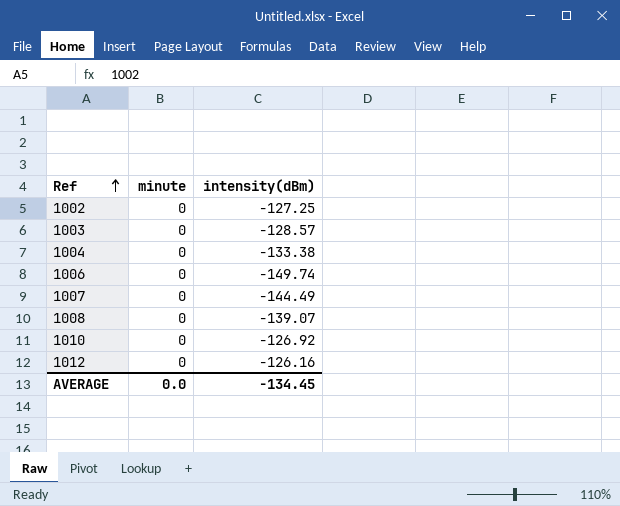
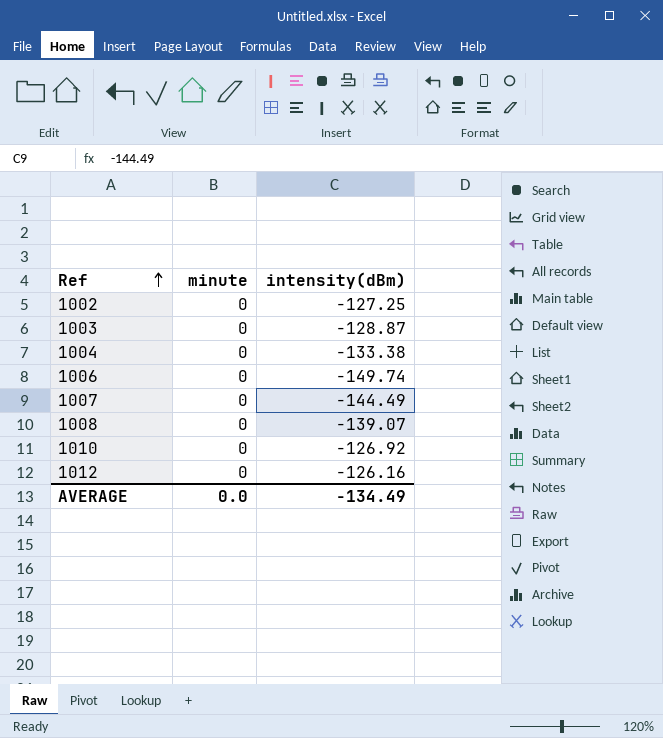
1003 | intensity(dBm): -128.57 -> -128.87
AVERAGE | intensity(dBm): -134.45 -> -134.49

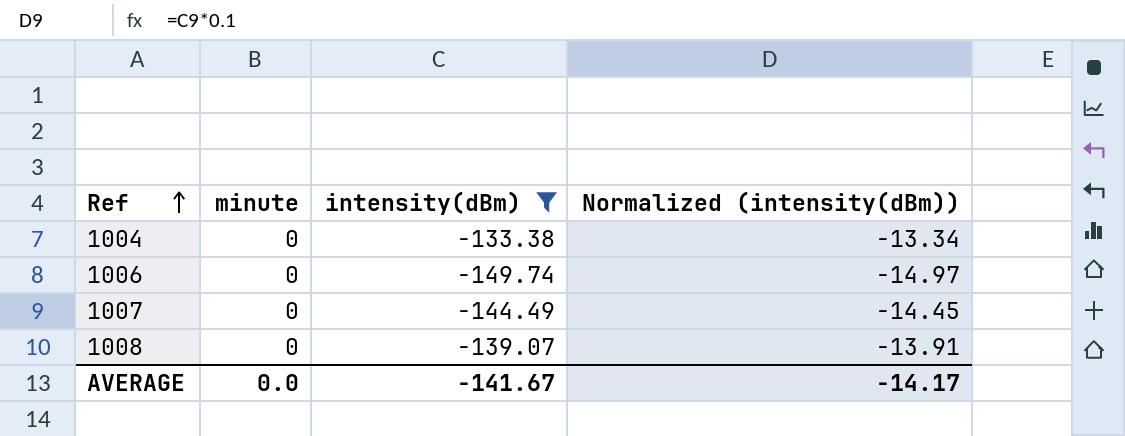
filter: none -> intensity(dBm) <= -133.38
column Normalized (intensity(dBm)) | formula: none -> [intensity(dBm)] * 0.1
AVERAGE | intensity(dBm): -134.49 -> -141.67

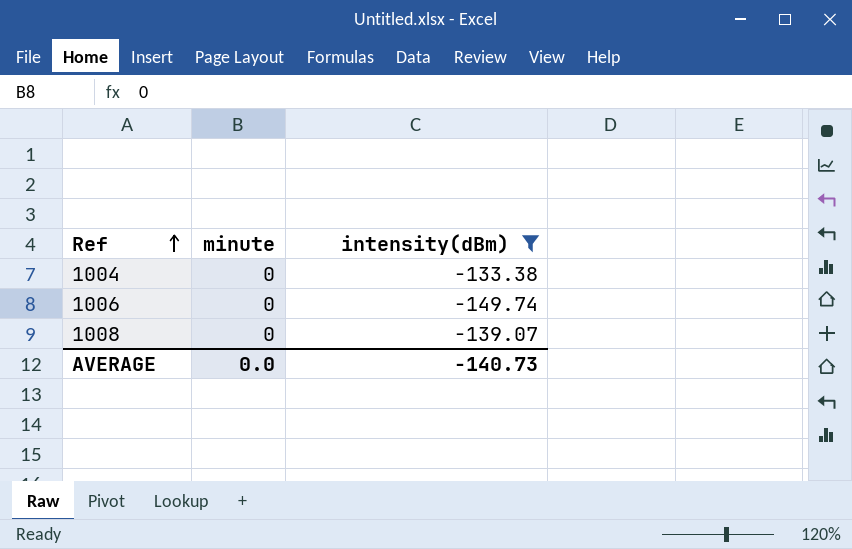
column Normalized (intensity(dBm)) | formula: [intensity(dBm)] * 0.1 -> none
row 1007: 0 | -144.49 | -14.45 -> none
AVERAGE | intensity(dBm): -141.67 -> -140.73

